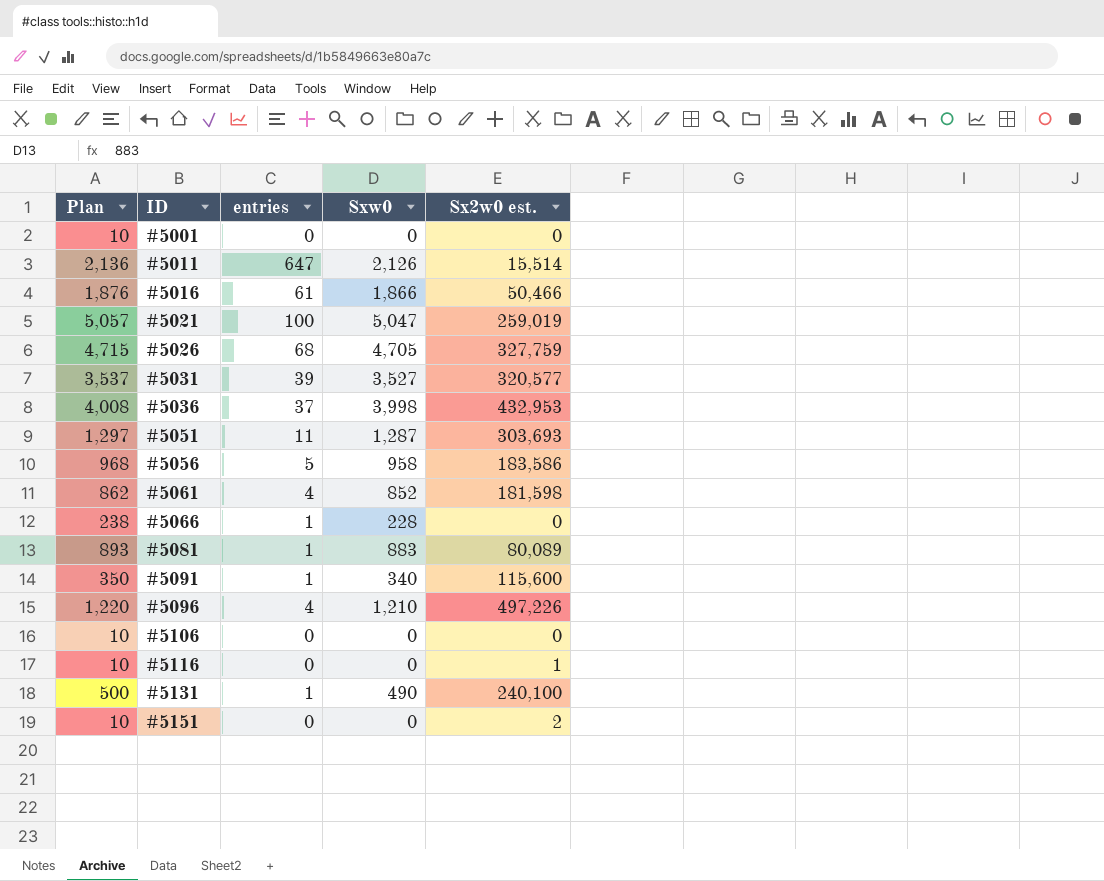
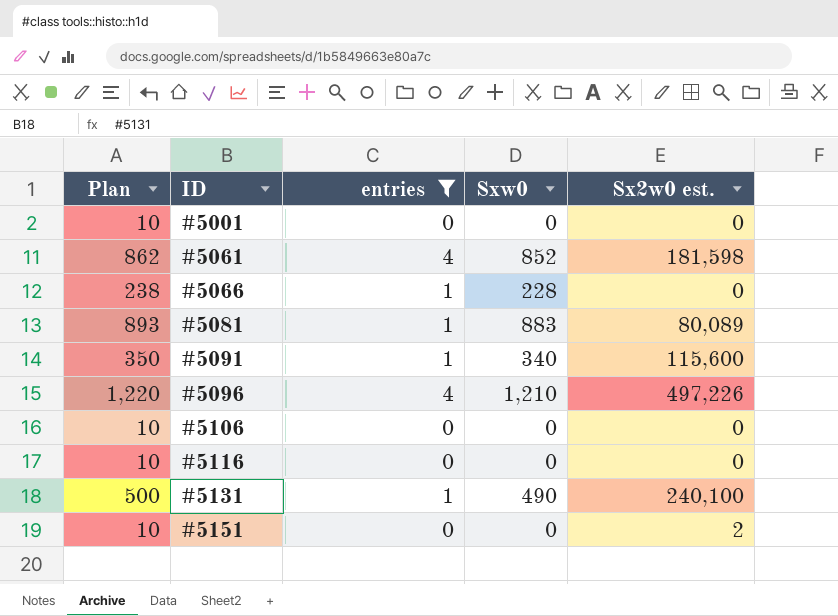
filter: none -> entries <= 4
#5116 | Sx2w0 est.: 1 -> 0

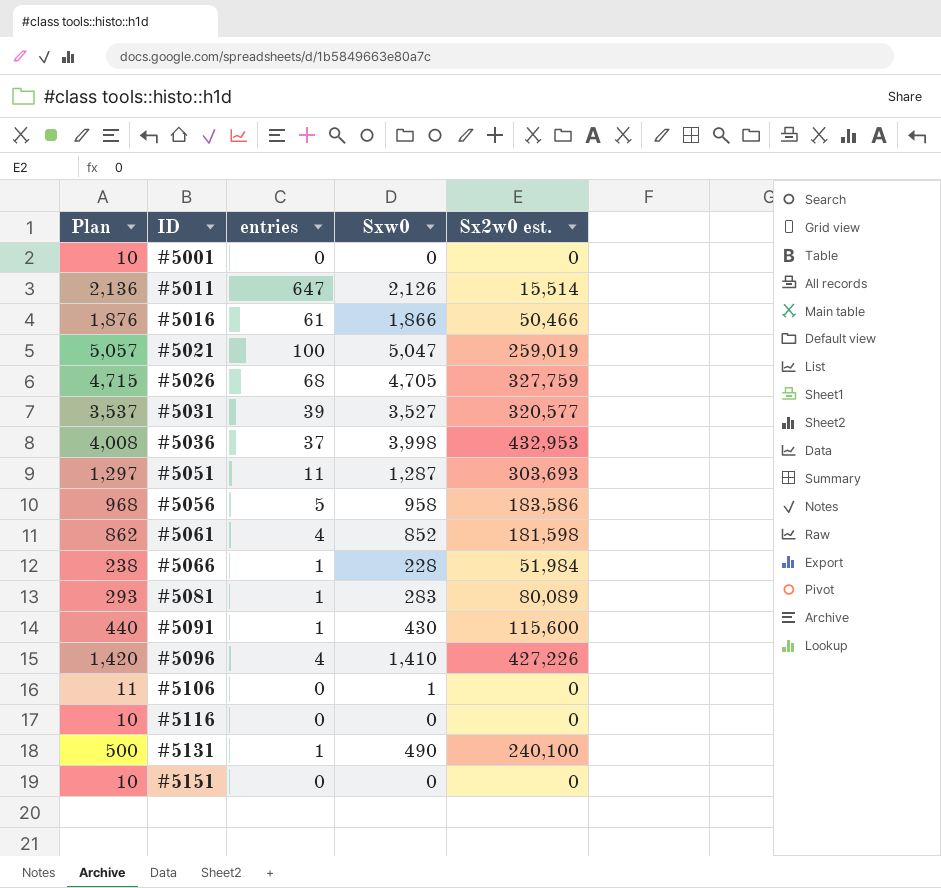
filter: entries <= 4 -> none
#5066 | Sx2w0 est.: 0 -> 51,984
#5081 | Plan: 893 -> 293
#5081 | Sxw0: 883 -> 283
#5091 | Plan: 350 -> 440
#5091 | Sxw0: 340 -> 430
#5096 | Plan: 1,220 -> 1,420
#5096 | Sxw0: 1,210 -> 1,410
#5096 | Sx2w0 est.: 497,226 -> 427,226
#5106 | Plan: 10 -> 11
#5106 | Sxw0: 0 -> 1
#5151 | Sx2w0 est.: 2 -> 0

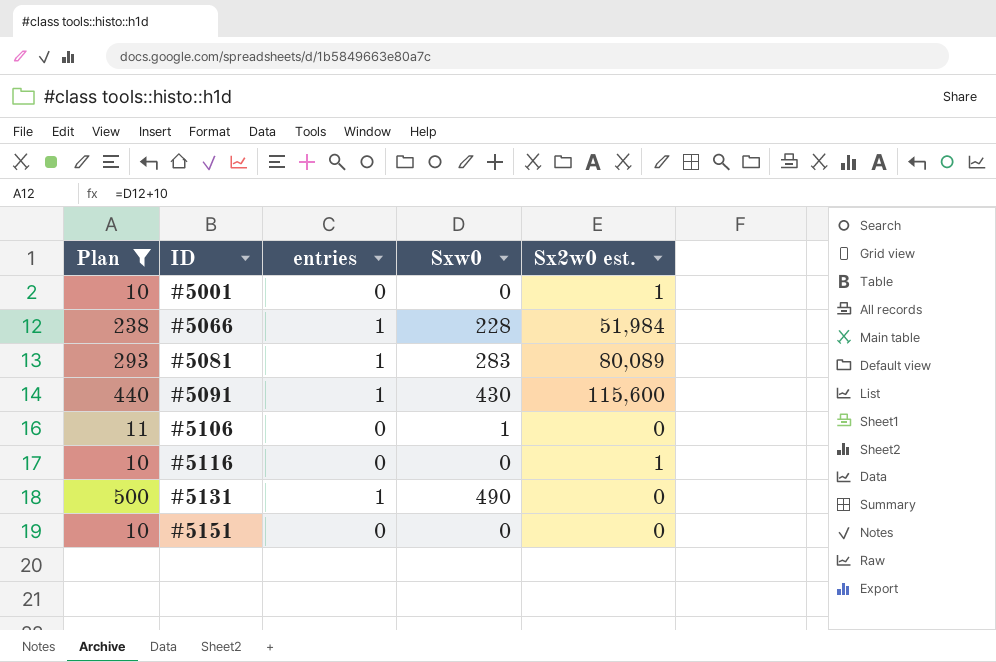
filter: none -> Plan <= 500
#5001 | Sx2w0 est.: 0 -> 1
#5116 | Sx2w0 est.: 0 -> 1
#5131 | Sx2w0 est.: 240,100 -> 0

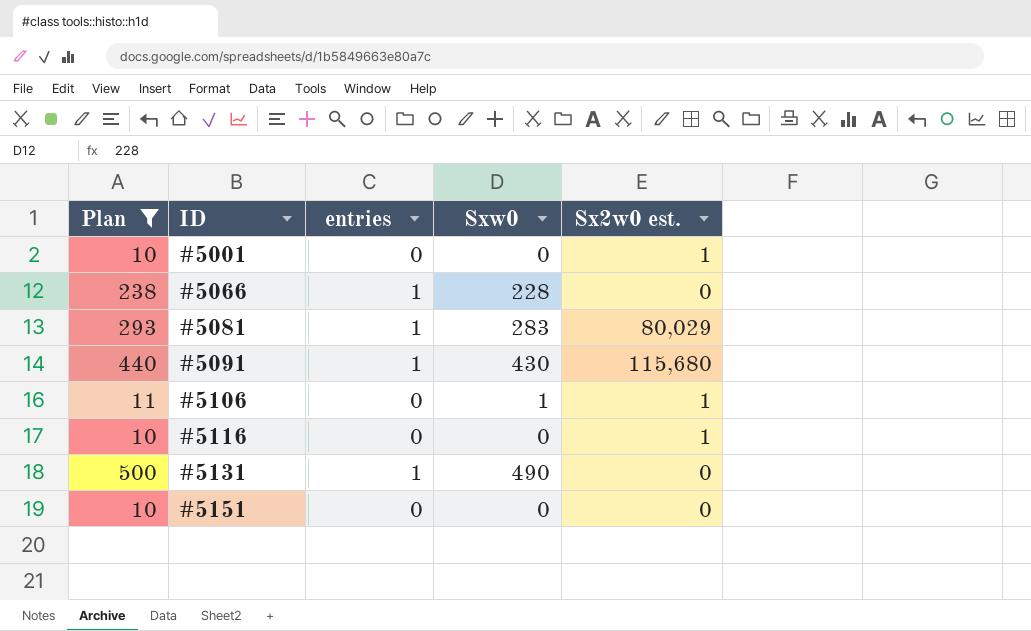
#5066 | Sx2w0 est.: 51,984 -> 0
#5081 | Sx2w0 est.: 80,089 -> 80,029
#5091 | Sx2w0 est.: 115,600 -> 115,680
#5106 | Sx2w0 est.: 0 -> 1

